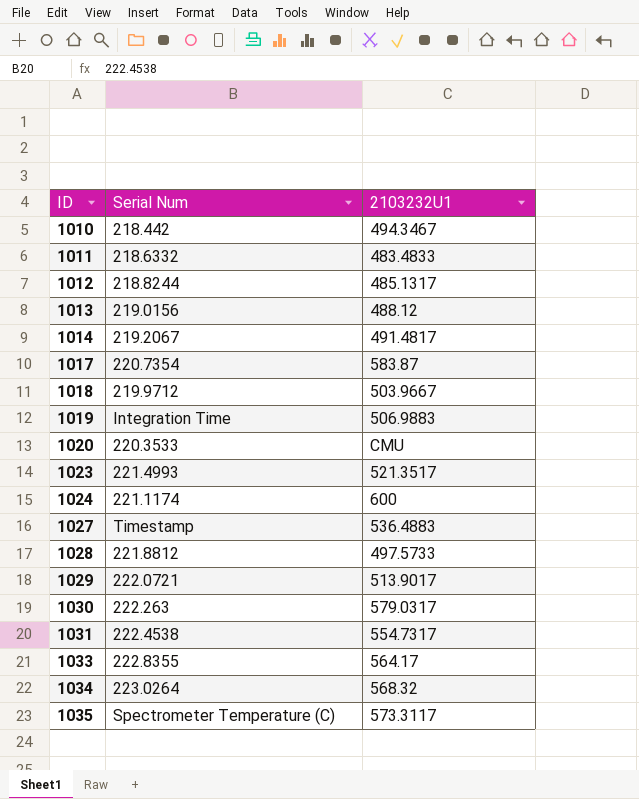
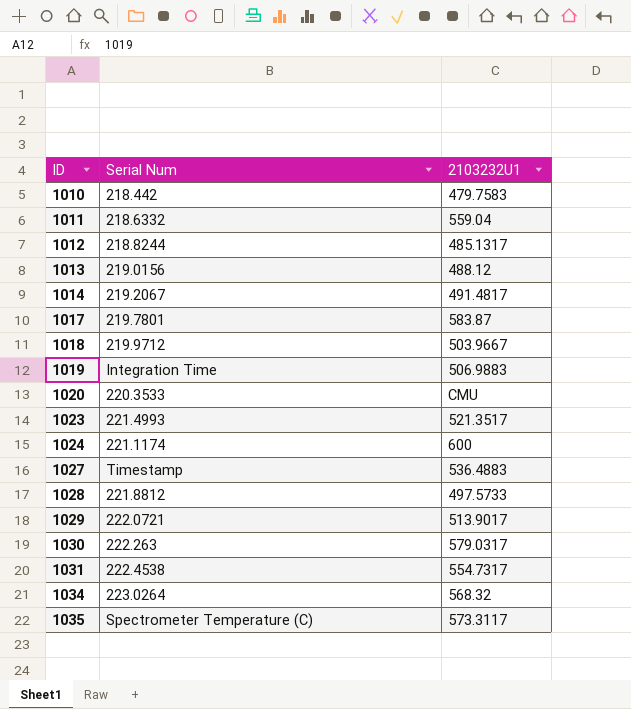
row 1033: 222.8355 | 564.17 -> none
1010 | 2103232U1: 494.3467 -> 479.7583
1011 | 2103232U1: 483.4833 -> 559.04
1017 | Serial Num: 220.7354 -> 219.7801

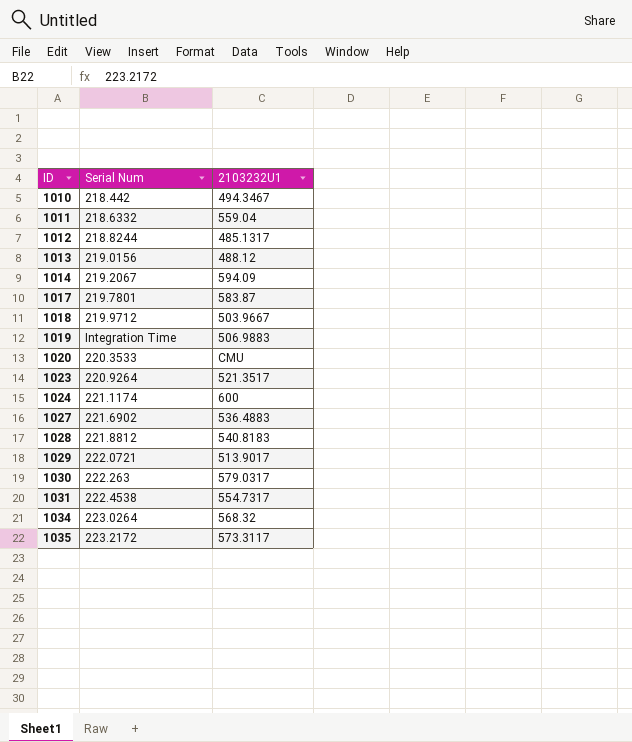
1010 | 2103232U1: 479.7583 -> 494.3467
1014 | 2103232U1: 491.4817 -> 594.09
1023 | Serial Num: 221.4993 -> 220.9264
1027 | Serial Num: Timestamp -> 221.6902
1028 | 2103232U1: 497.5733 -> 540.8183
1035 | Serial Num: Spectrometer Temperature (C) -> 223.2172

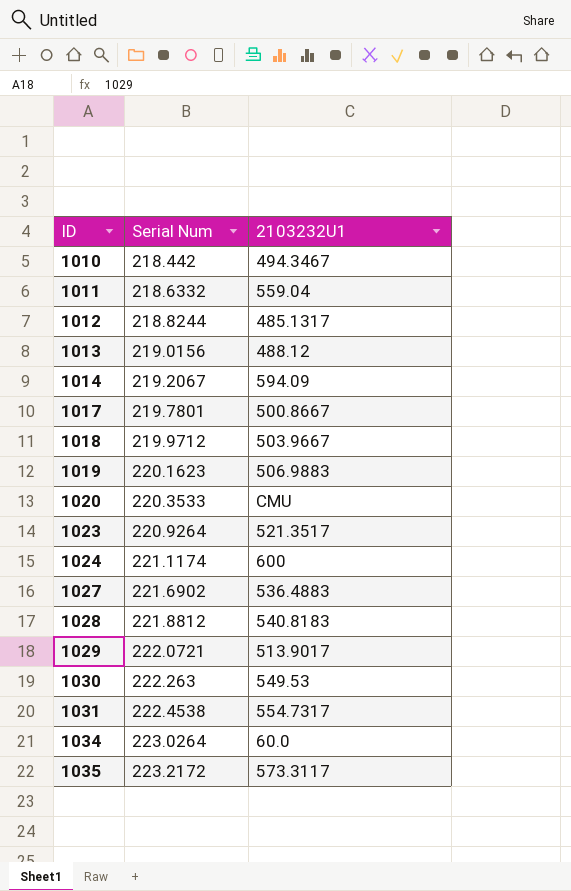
1017 | 2103232U1: 583.87 -> 500.8667
1019 | Serial Num: Integration Time -> 220.1623
1030 | 2103232U1: 579.0317 -> 549.53
1034 | 2103232U1: 568.32 -> 60.0

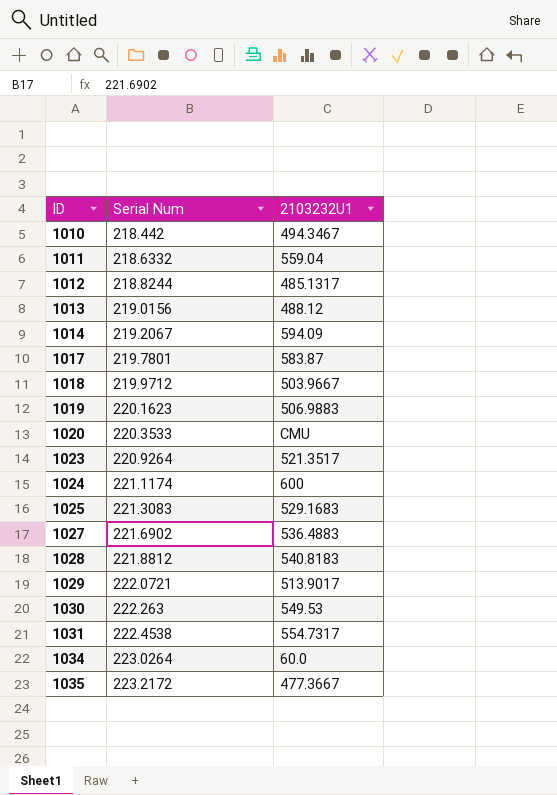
1017 | 2103232U1: 500.8667 -> 583.87
row 1025: none -> 221.3083 | 529.1683
1035 | 2103232U1: 573.3117 -> 477.3667

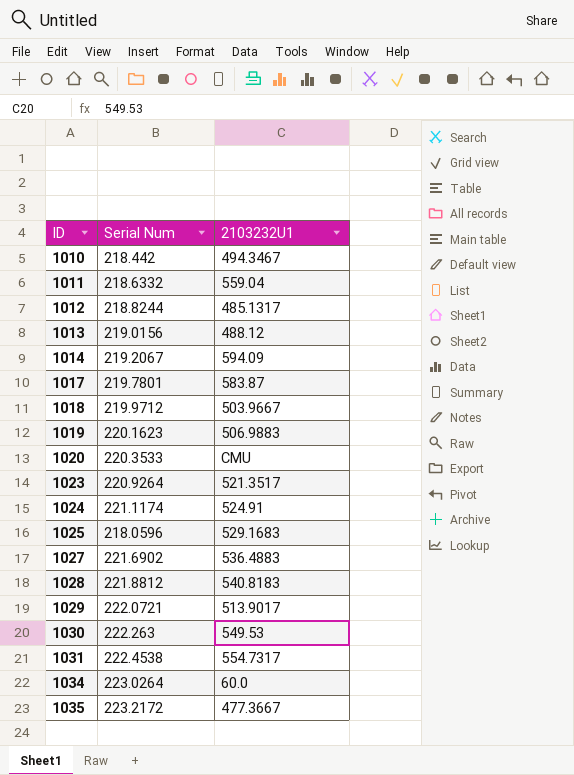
1024 | 2103232U1: 600 -> 524.91
1025 | Serial Num: 221.3083 -> 218.0596

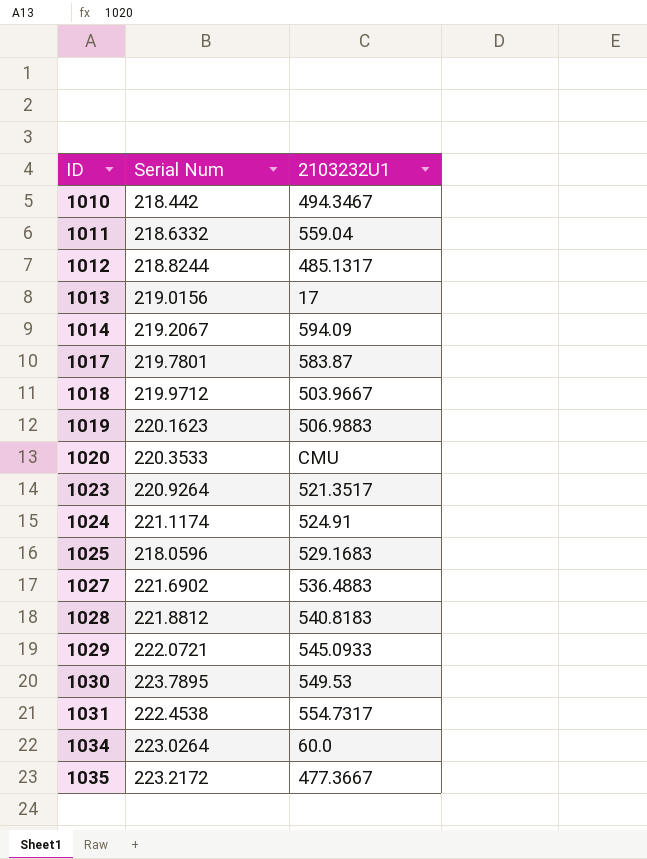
1013 | 2103232U1: 488.12 -> 17
1029 | 2103232U1: 513.9017 -> 545.0933
1030 | Serial Num: 222.263 -> 223.7895

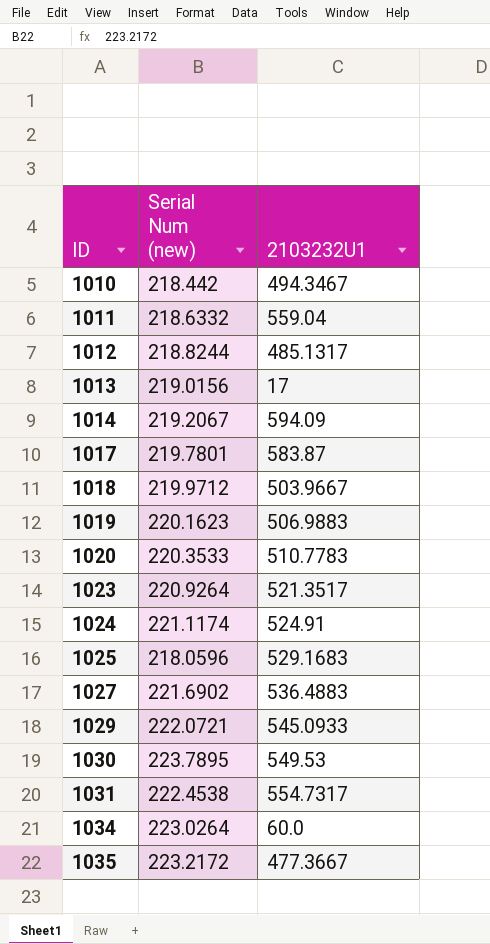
column name: Serial Num -> Serial Num (new)
row 1028: 221.8812 | 540.8183 -> none
1020 | 2103232U1: CMU -> 510.7783

